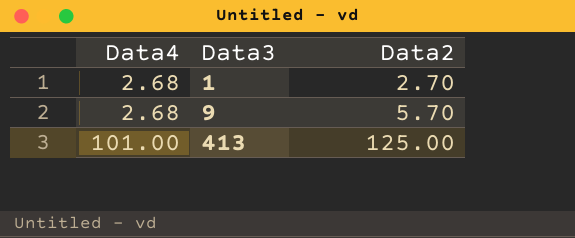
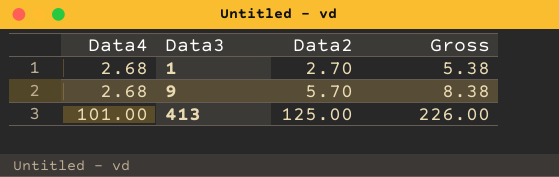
column Gross | formula: none -> [Data4] + [Data2]

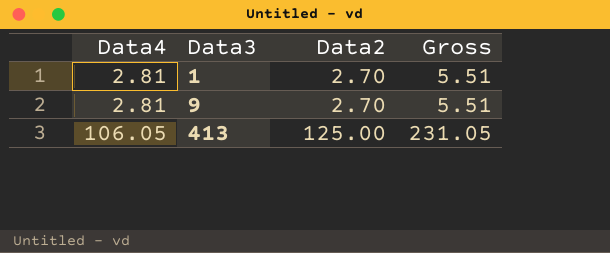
1 | Data4: 2.68 -> 2.81
1 | Gross: 5.38 -> 5.51
9 | Data4: 2.68 -> 2.81
9 | Data2: 5.70 -> 2.70
9 | Gross: 8.38 -> 5.51
413 | Data4: 101.00 -> 106.05
413 | Gross: 226.00 -> 231.05

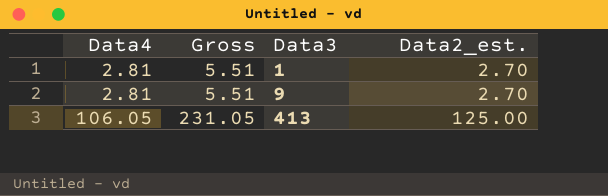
column Gross | position: 4 -> 2
column name: Data2 -> Data2_est.

